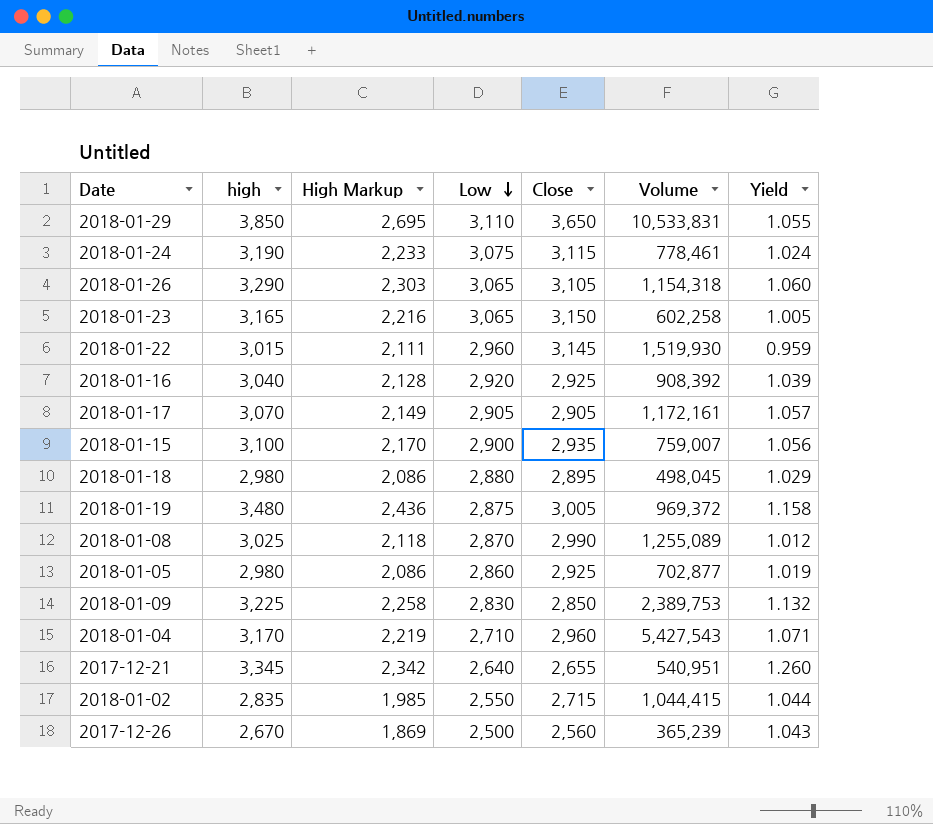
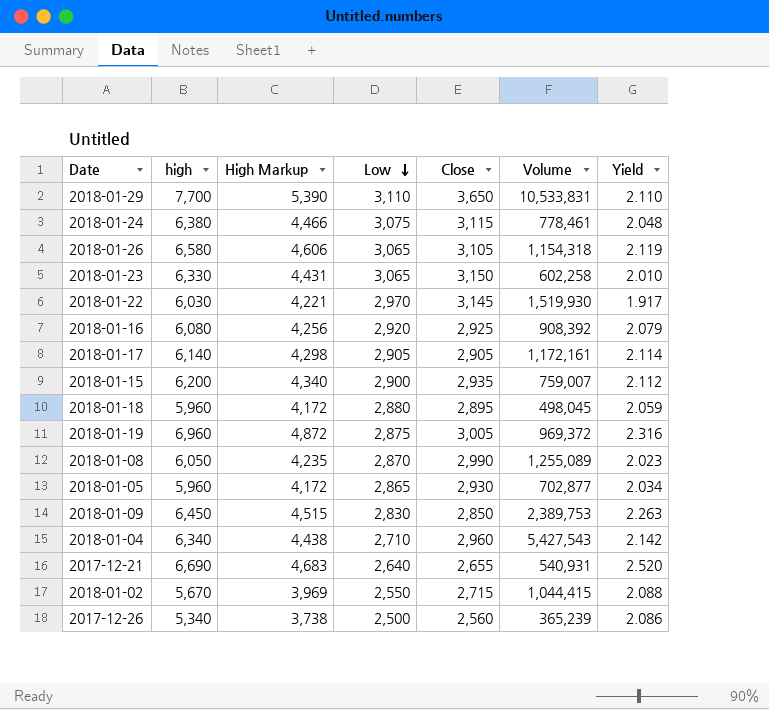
2018-01-29 | high: 3,850 -> 7,700
2018-01-29 | High Markup: 2,695 -> 5,390
2018-01-29 | Yield: 1.055 -> 2.110
2018-01-24 | high: 3,190 -> 6,380
2018-01-24 | High Markup: 2,233 -> 4,466
2018-01-24 | Yield: 1.024 -> 2.048
2018-01-26 | high: 3,290 -> 6,580
2018-01-26 | High Markup: 2,303 -> 4,606
2018-01-26 | Yield: 1.060 -> 2.119
2018-01-23 | high: 3,165 -> 6,330
2018-01-23 | High Markup: 2,216 -> 4,431
2018-01-23 | Yield: 1.005 -> 2.010
2018-01-22 | high: 3,015 -> 6,030
2018-01-22 | High Markup: 2,111 -> 4,221
2018-01-22 | Low: 2,960 -> 2,970
2018-01-22 | Yield: 0.959 -> 1.917
2018-01-16 | high: 3,040 -> 6,080
2018-01-16 | High Markup: 2,128 -> 4,256
2018-01-16 | Yield: 1.039 -> 2.079
2018-01-17 | high: 3,070 -> 6,140
2018-01-17 | High Markup: 2,149 -> 4,298
2018-01-17 | Yield: 1.057 -> 2.114
2018-01-15 | high: 3,100 -> 6,200
2018-01-15 | High Markup: 2,170 -> 4,340
2018-01-15 | Yield: 1.056 -> 2.112
2018-01-18 | high: 2,980 -> 5,960
2018-01-18 | High Markup: 2,086 -> 4,172
2018-01-18 | Yield: 1.029 -> 2.059
2018-01-19 | high: 3,480 -> 6,960
2018-01-19 | High Markup: 2,436 -> 4,872
2018-01-19 | Yield: 1.158 -> 2.316
2018-01-08 | high: 3,025 -> 6,050
2018-01-08 | High Markup: 2,118 -> 4,235
2018-01-08 | Yield: 1.012 -> 2.023
2018-01-05 | high: 2,980 -> 5,960
2018-01-05 | High Markup: 2,086 -> 4,172
2018-01-05 | Low: 2,860 -> 2,865
2018-01-05 | Close: 2,925 -> 2,930
2018-01-05 | Yield: 1.019 -> 2.034
2018-01-09 | high: 3,225 -> 6,450
2018-01-09 | High Markup: 2,258 -> 4,515
2018-01-09 | Yield: 1.132 -> 2.263
2018-01-04 | high: 3,170 -> 6,340
2018-01-04 | High Markup: 2,219 -> 4,438
2018-01-04 | Yield: 1.071 -> 2.142
2017-12-21 | high: 3,345 -> 6,690
2017-12-21 | High Markup: 2,342 -> 4,683
2017-12-21 | Volume: 540,951 -> 540,931
2017-12-21 | Yield: 1.260 -> 2.520
2018-01-02 | high: 2,835 -> 5,670
2018-01-02 | High Markup: 1,985 -> 3,969
2018-01-02 | Yield: 1.044 -> 2.088
2017-12-26 | high: 2,670 -> 5,340
2017-12-26 | High Markup: 1,869 -> 3,738
2017-12-26 | Yield: 1.043 -> 2.086

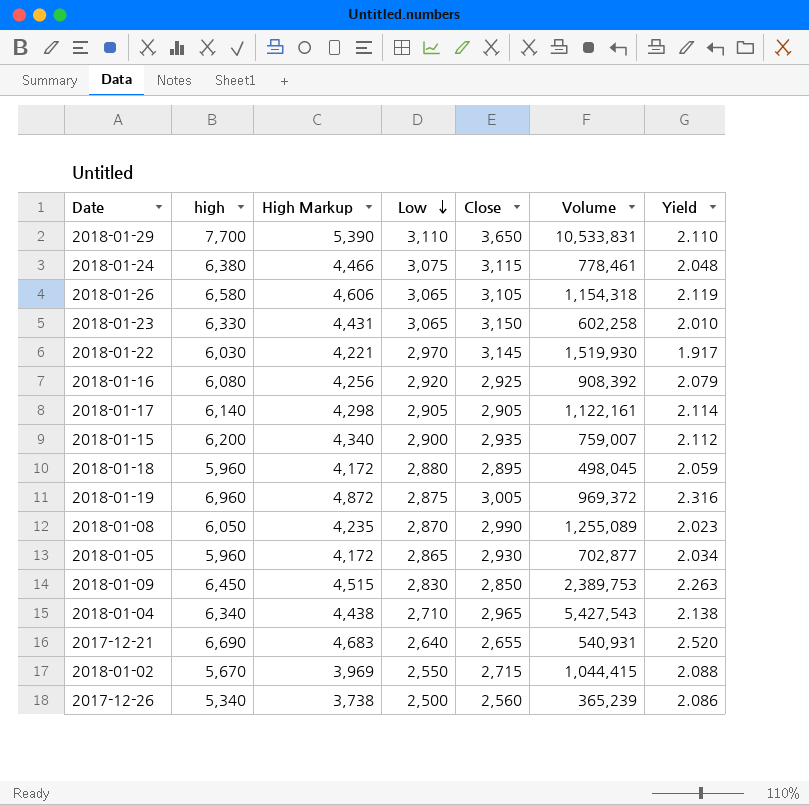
2018-01-17 | Volume: 1,172,161 -> 1,122,161
2018-01-04 | Close: 2,960 -> 2,965
2018-01-04 | Yield: 2.142 -> 2.138

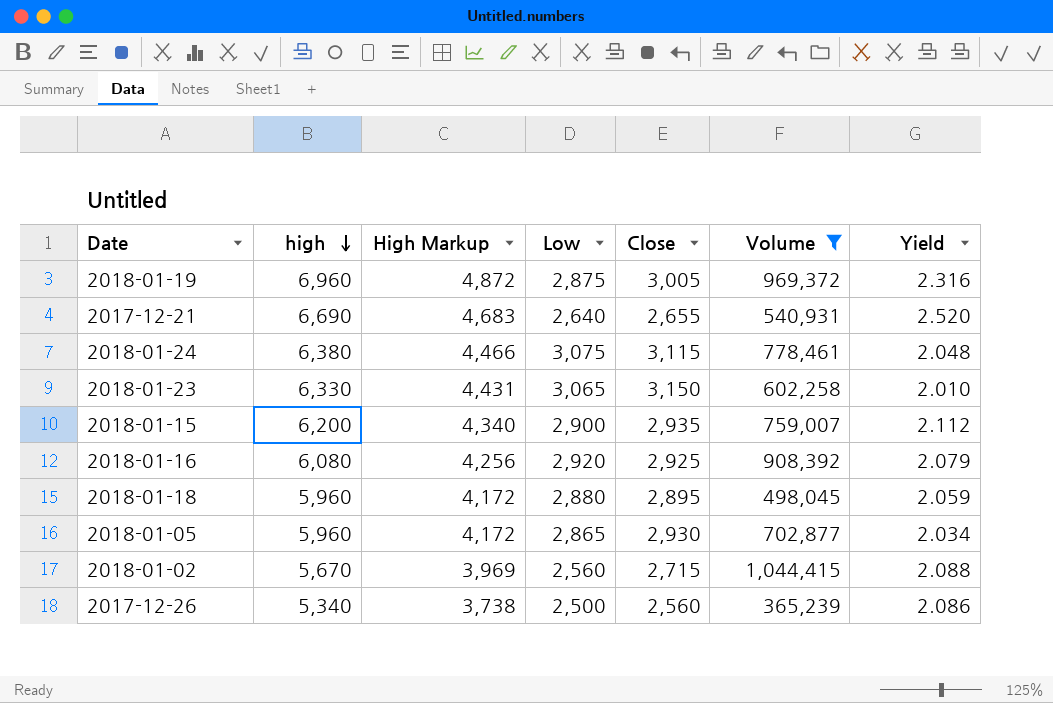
filter: none -> Volume <= 1,044,415
row order: Low descending -> high descending
2018-01-02 | Low: 2,550 -> 2,560

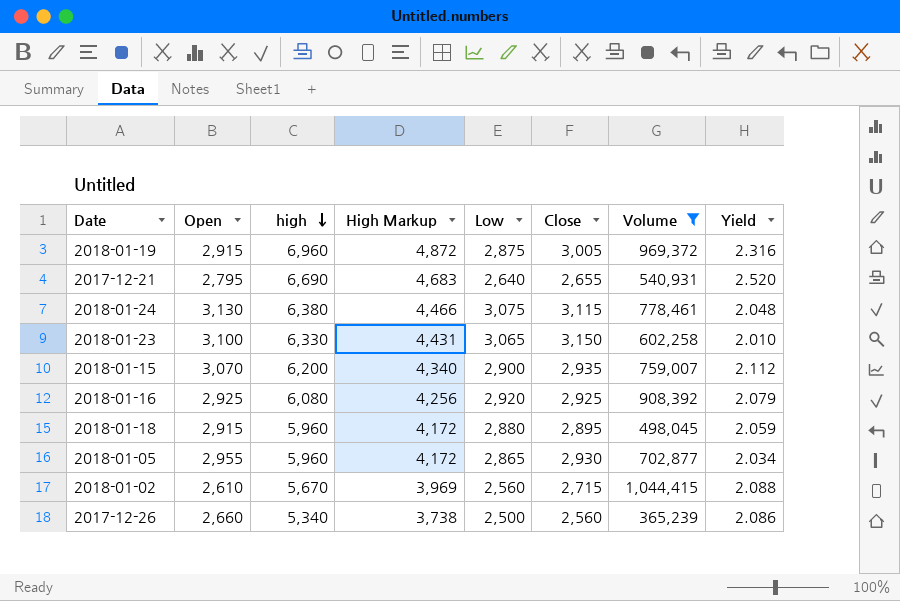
column Open | position: none -> 2

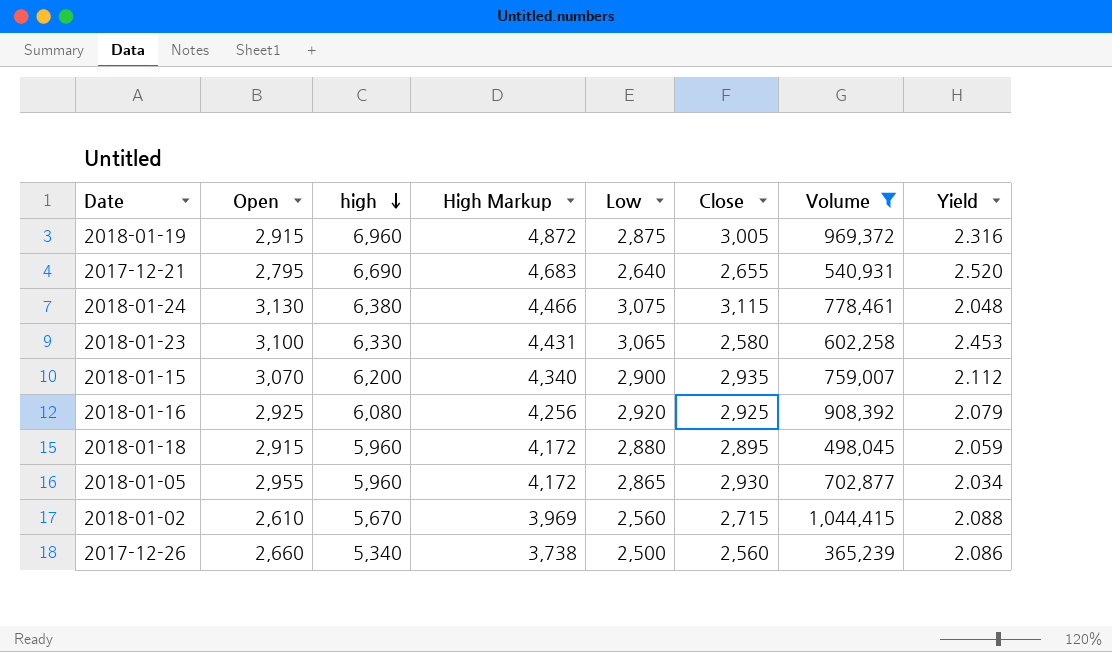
2018-01-23 | Close: 3,150 -> 2,580
2018-01-23 | Yield: 2.010 -> 2.453

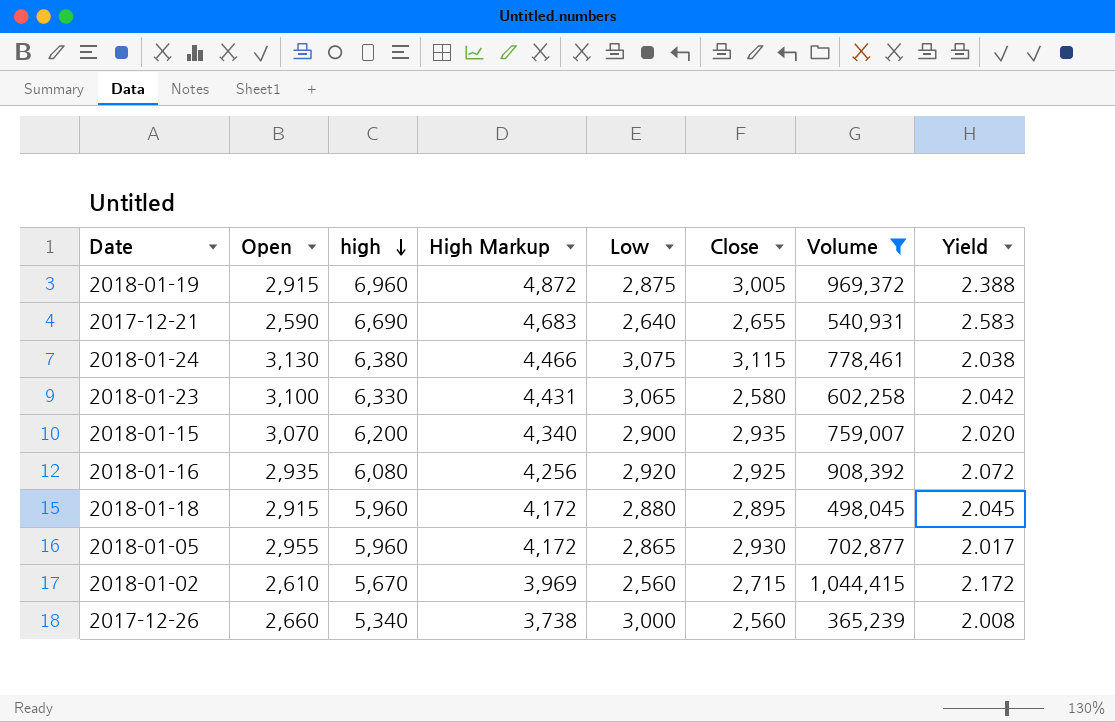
column Yield | formula: [high] / [Close] -> [high] / [Open]
2017-12-21 | Open: 2,795 -> 2,590
2018-01-16 | Open: 2,925 -> 2,935
2017-12-26 | Low: 2,500 -> 3,000

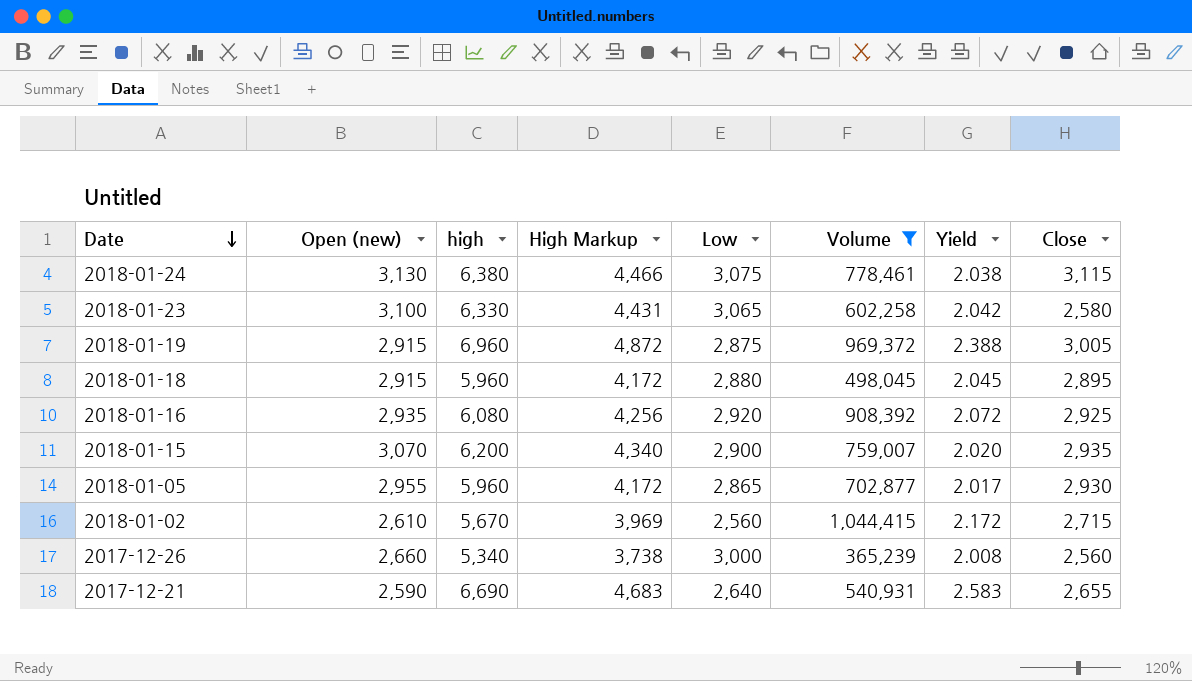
row order: high descending -> Date descending
column name: Open -> Open (new)
column Close | position: 6 -> 8

